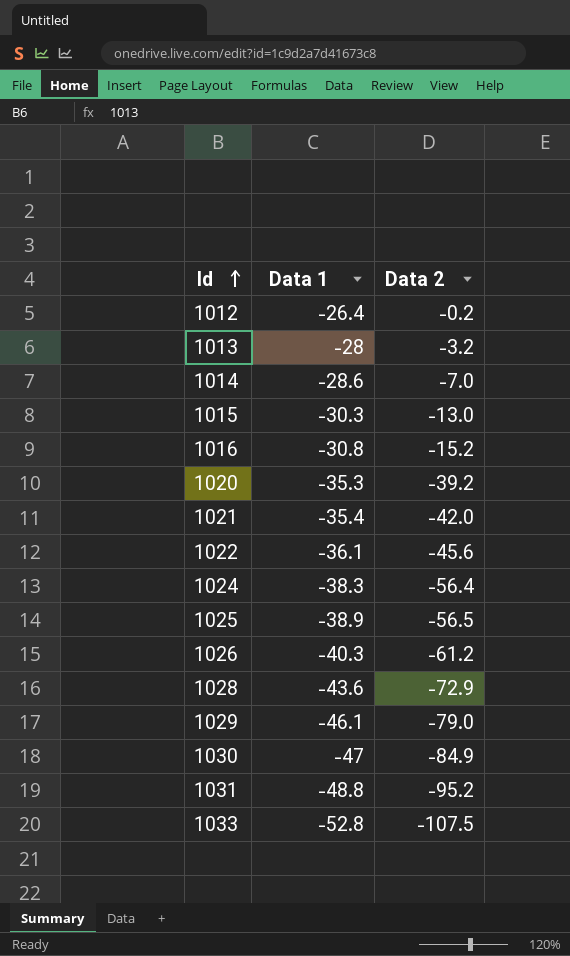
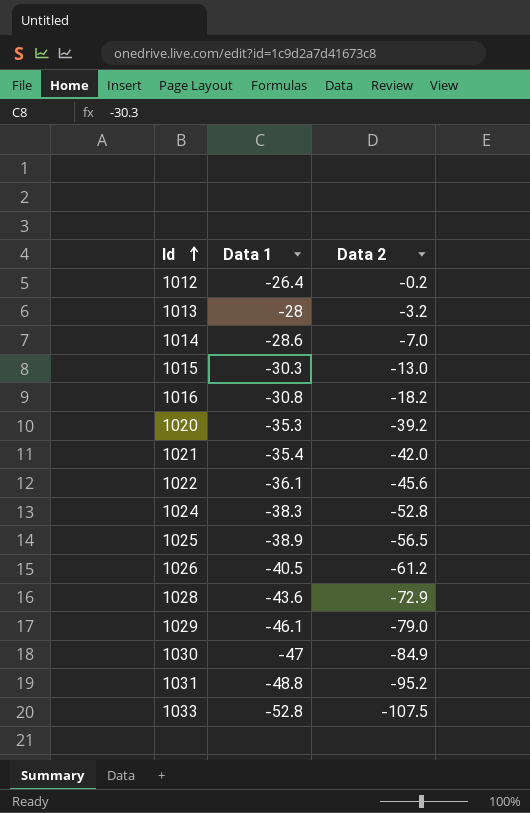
1016 | Data 2: -15.2 -> -18.2
1024 | Data 2: -56.4 -> -52.8
1026 | Data 1: -40.3 -> -40.5

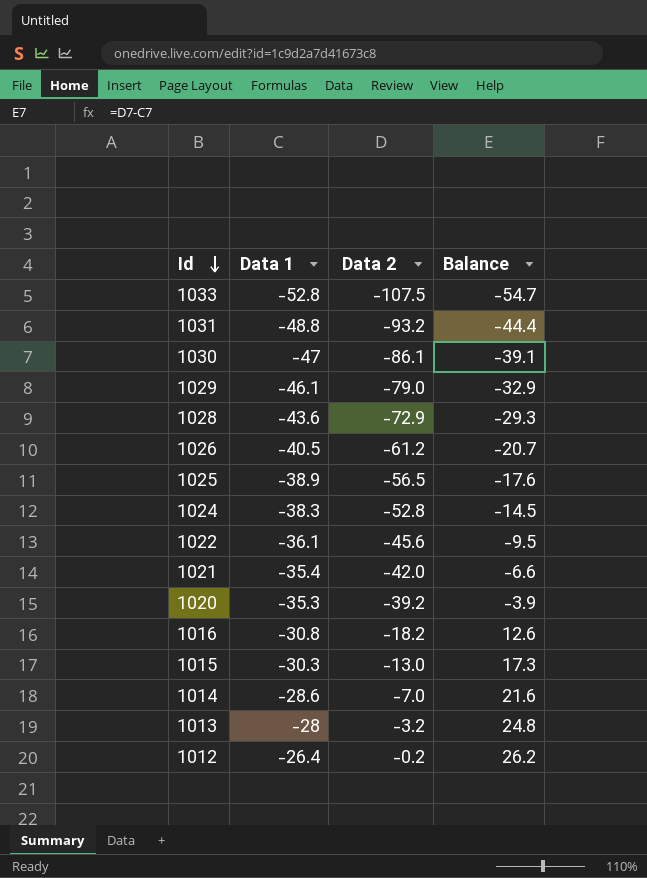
row order: Id ascending -> Id descending
column Balance | formula: none -> [Data 2] - [Data 1]
1031 | Data 2: -95.2 -> -93.2
1030 | Data 2: -84.9 -> -86.1

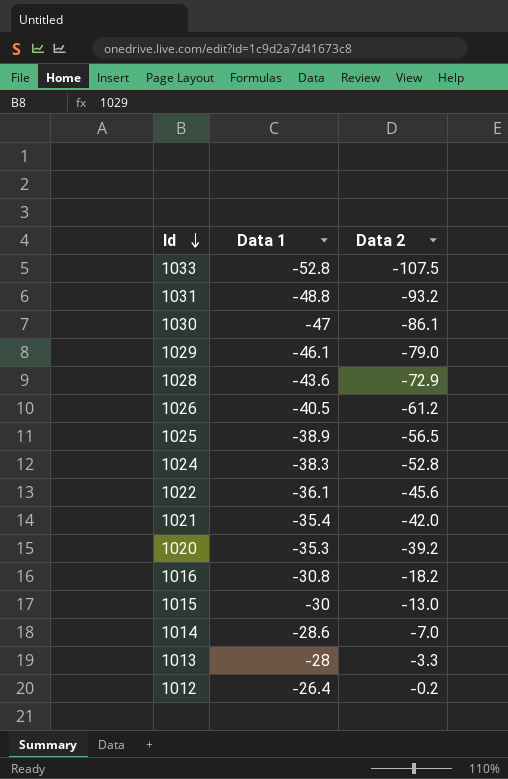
column Balance | formula: [Data 2] - [Data 1] -> none
1015 | Data 1: -30.3 -> -30
1013 | Data 2: -3.2 -> -3.3

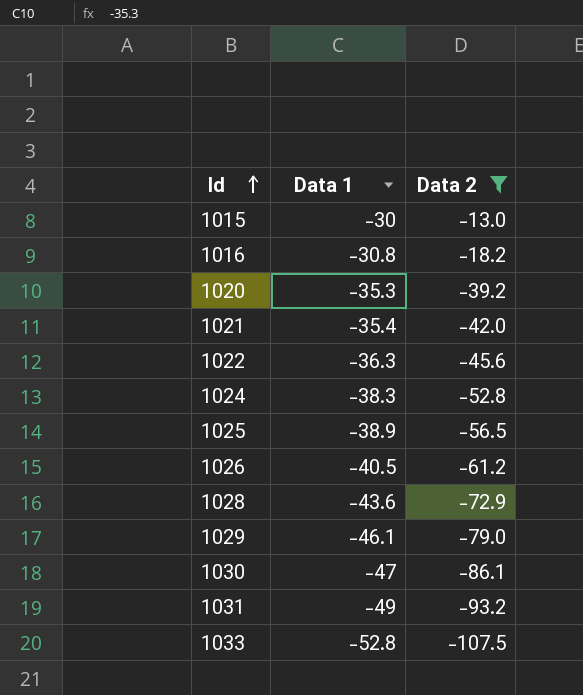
filter: none -> Data 2 <= -13.0
row order: Id descending -> Id ascending
1022 | Data 1: -36.1 -> -36.3
1031 | Data 1: -48.8 -> -49

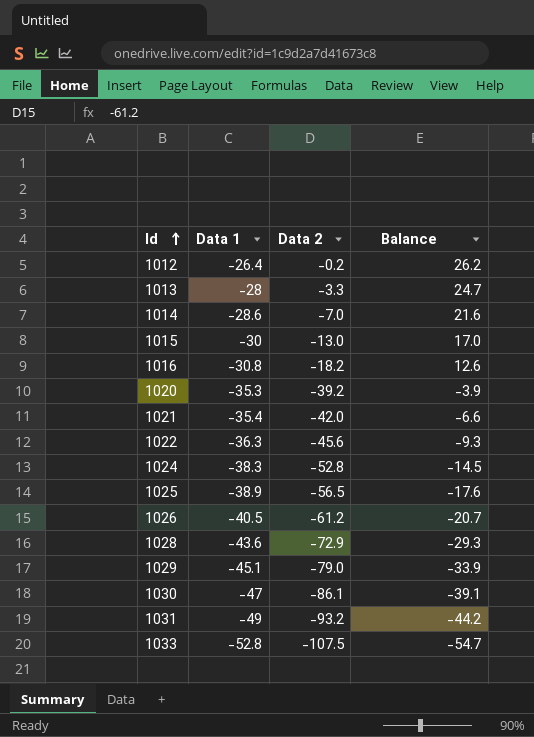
filter: Data 2 <= -13.0 -> none
column Balance | formula: none -> [Data 2] - [Data 1]
1029 | Data 1: -46.1 -> -45.1

